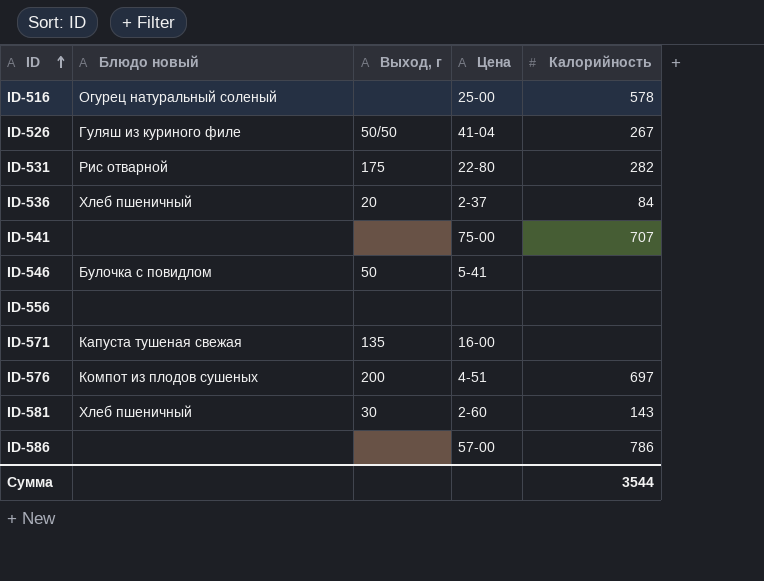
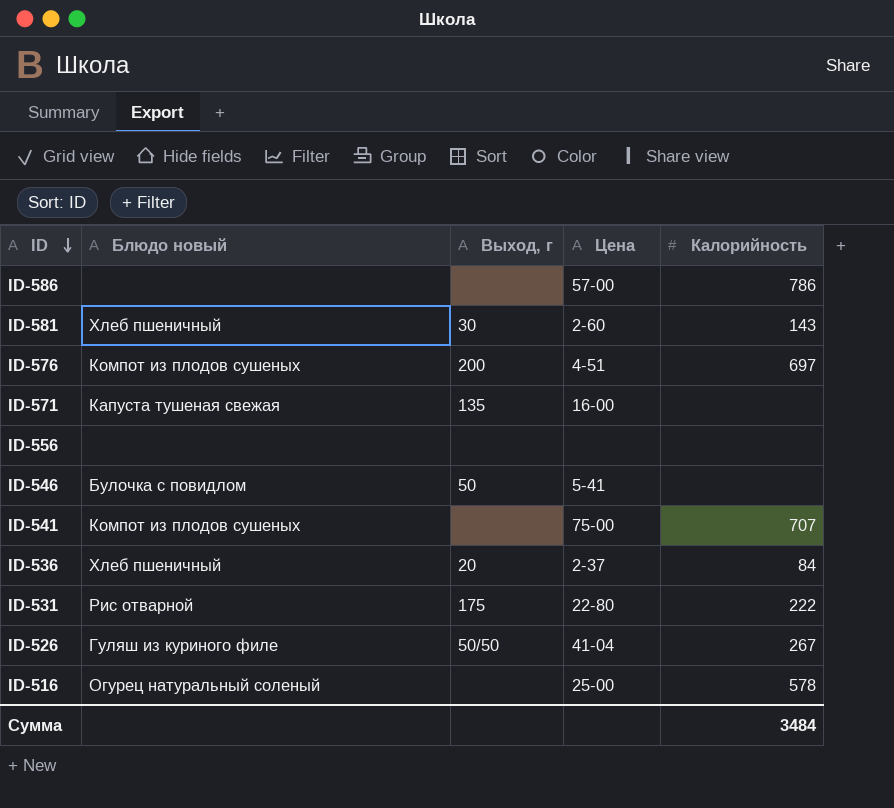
row order: ID ascending -> ID descending
ID-541 | Блюдо новый: none -> Компот из плодов сушеных
ID-531 | Калорийность: 282 -> 222
Сумма | Калорийность: 3544 -> 3484

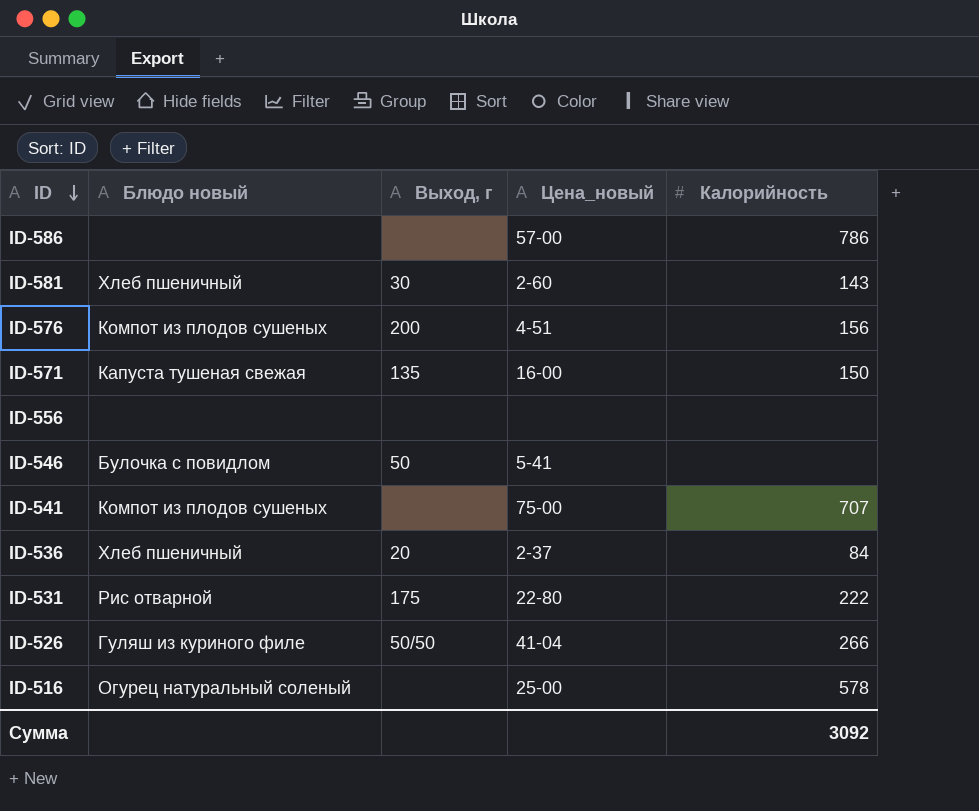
column name: Цена -> Цена_новый
ID-576 | Калорийность: 697 -> 156
ID-571 | Калорийность: none -> 150
ID-526 | Калорийность: 267 -> 266
Сумма | Калорийность: 3484 -> 3092

